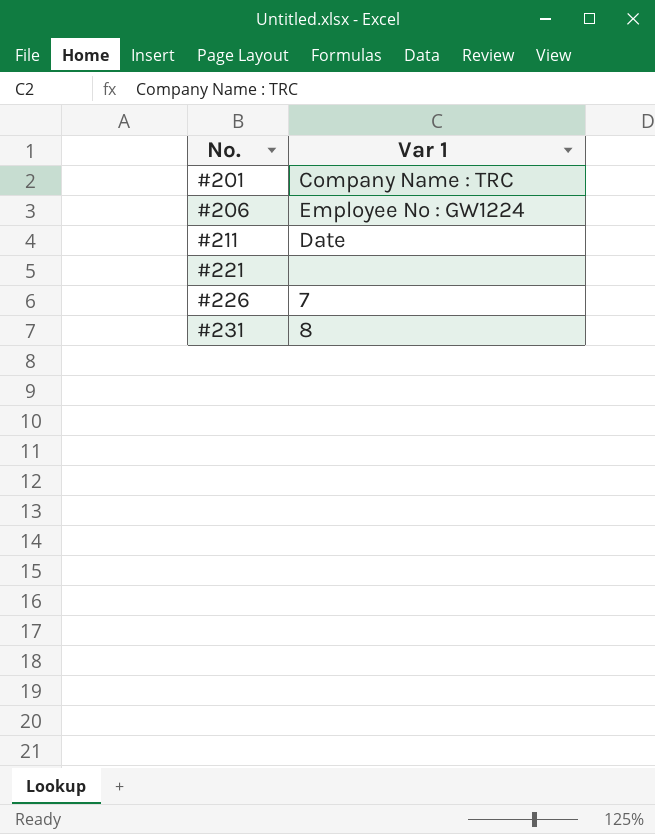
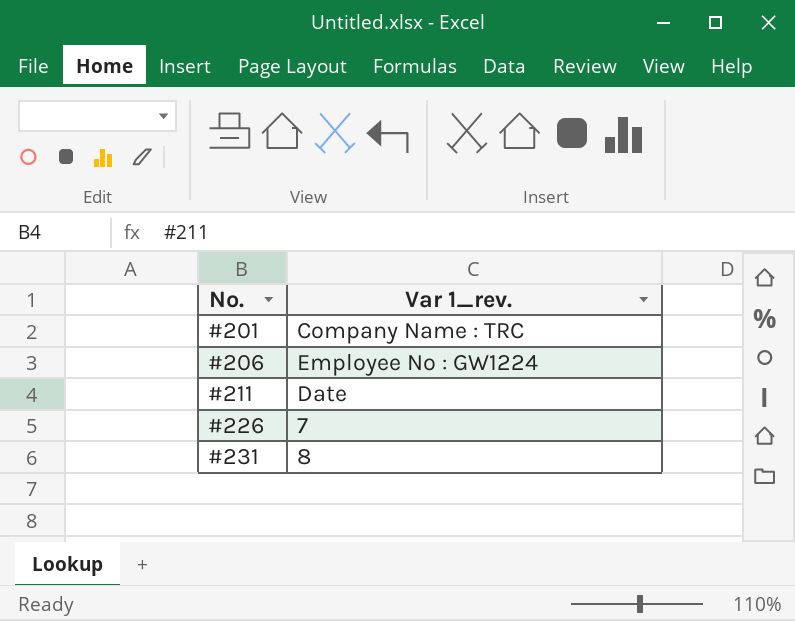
column name: Var 1 -> Var 1_rev.
row #221: none -> none

